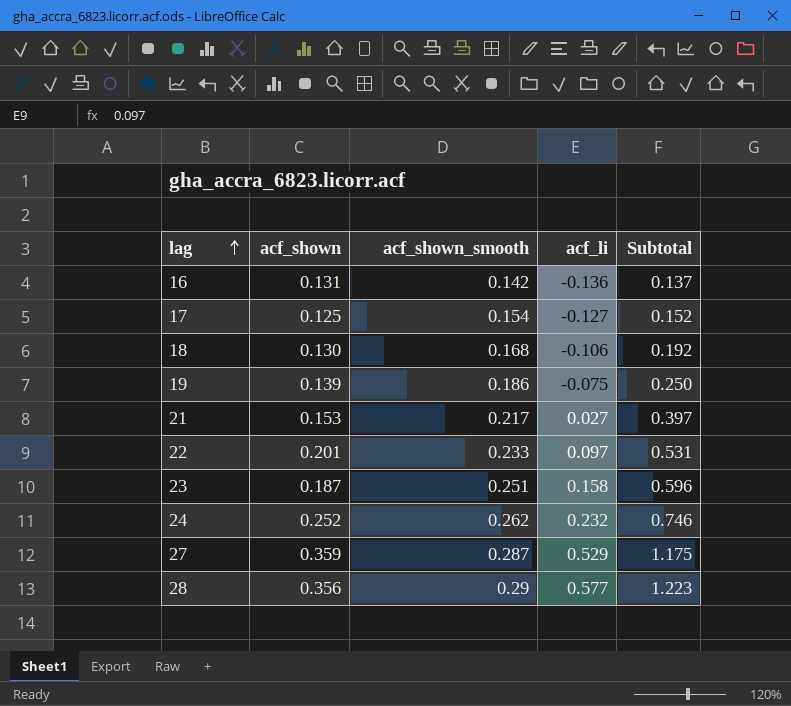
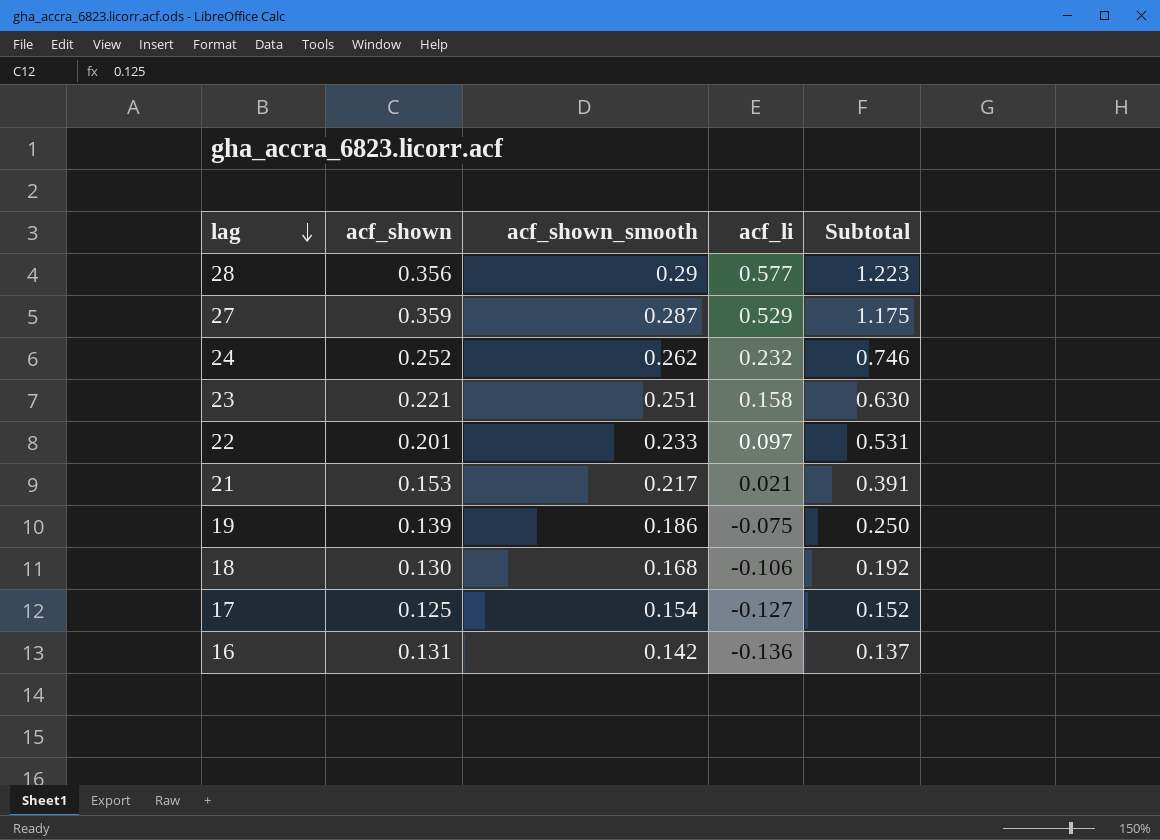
row order: lag ascending -> lag descending
23 | acf_shown: 0.187 -> 0.221
23 | Subtotal: 0.596 -> 0.630
21 | acf_li: 0.027 -> 0.021
21 | Subtotal: 0.397 -> 0.391

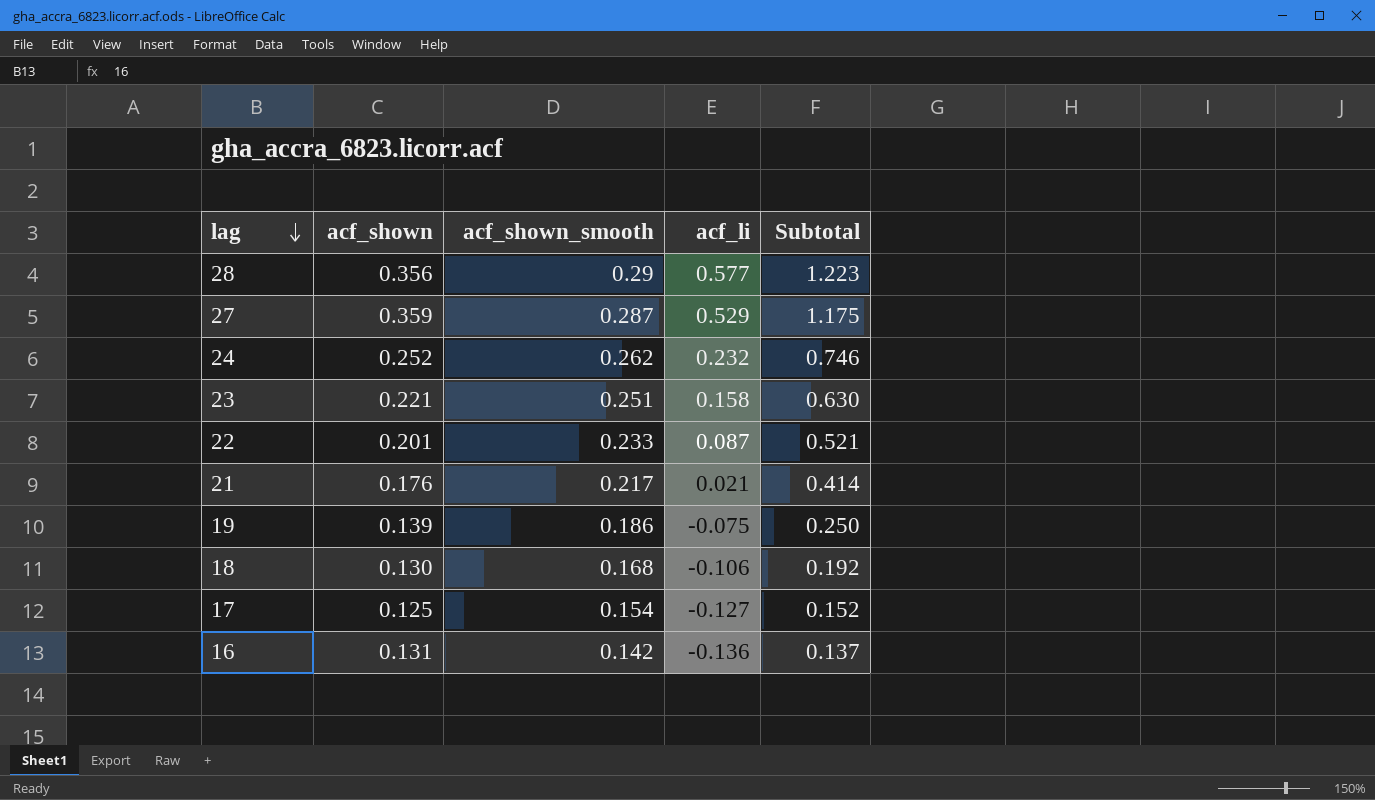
22 | acf_li: 0.097 -> 0.087
22 | Subtotal: 0.531 -> 0.521
21 | acf_shown: 0.153 -> 0.176
21 | Subtotal: 0.391 -> 0.414

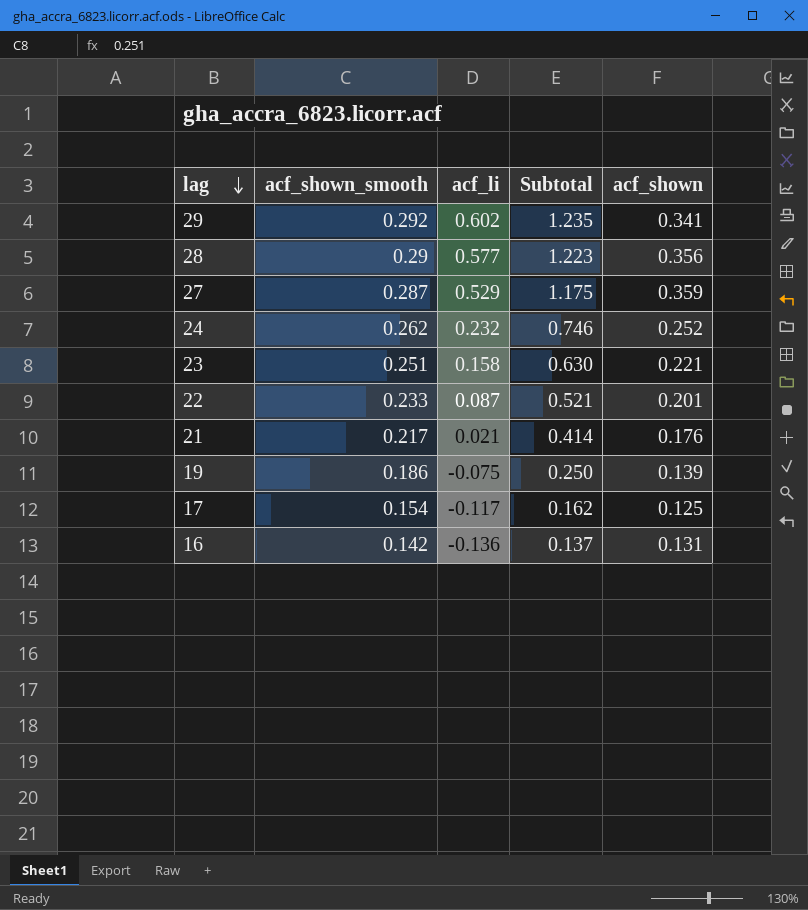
column acf_shown | position: 2 -> 5
row 18: 0.130 | 0.168 | -0.106 | 0.192 -> none
row 29: none -> 0.292 | 0.602 | 1.235 | 0.341
17 | acf_li: -0.127 -> -0.117
17 | Subtotal: 0.152 -> 0.162

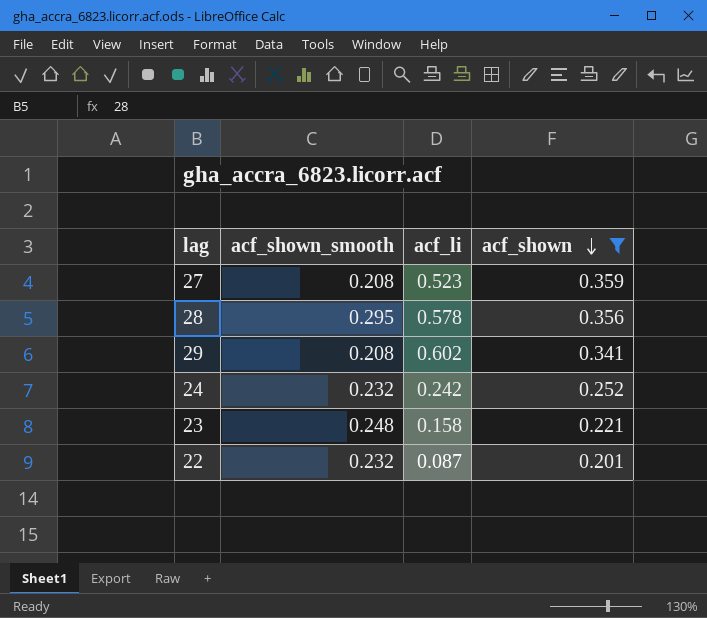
filter: none -> acf_shown >= 0.201
row order: lag descending -> acf_shown descending
column Subtotal | formula: [acf_shown_smooth] + [acf_li] + [acf_shown] -> none
27 | acf_shown_smooth: 0.287 -> 0.208
27 | acf_li: 0.529 -> 0.523
28 | acf_shown_smooth: 0.29 -> 0.295
28 | acf_li: 0.577 -> 0.578
29 | acf_shown_smooth: 0.292 -> 0.208
24 | acf_shown_smooth: 0.262 -> 0.232
24 | acf_li: 0.232 -> 0.242
23 | acf_shown_smooth: 0.251 -> 0.248
22 | acf_shown_smooth: 0.233 -> 0.232

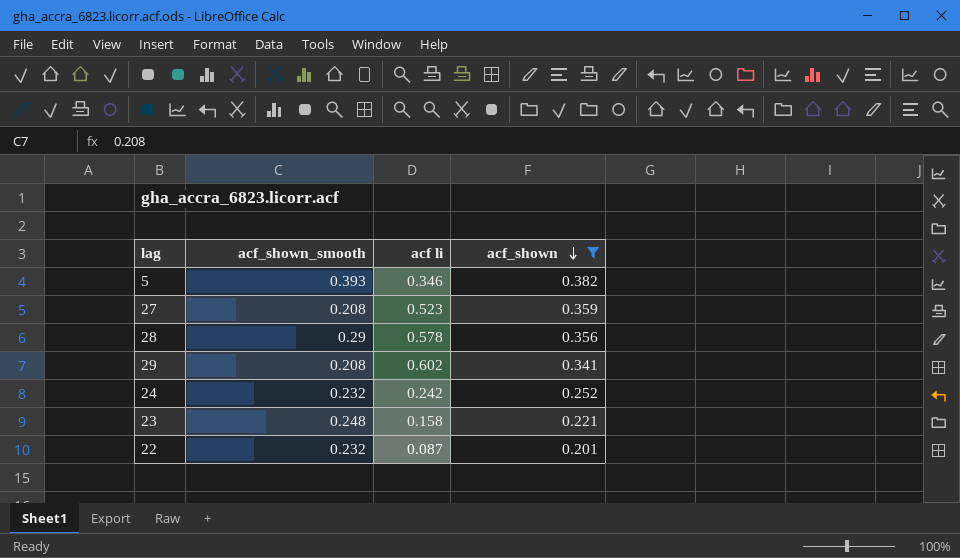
column name: acf_li -> acf li
row 5: none -> 0.393 | 0.346 | 0.382
28 | acf_shown_smooth: 0.295 -> 0.29

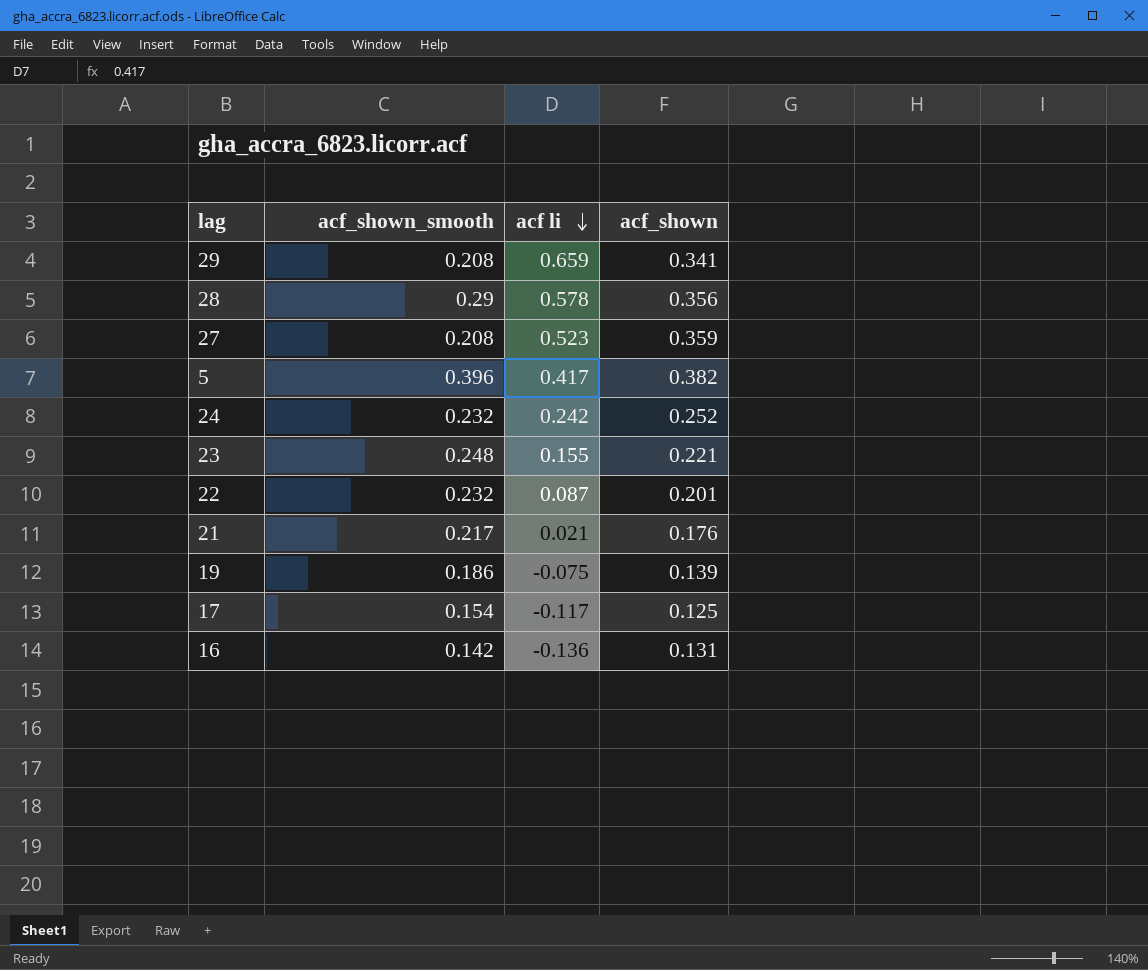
filter: acf_shown >= 0.201 -> none
row order: acf_shown descending -> acf li descending
29 | acf li: 0.602 -> 0.659
5 | acf_shown_smooth: 0.393 -> 0.396
5 | acf li: 0.346 -> 0.417
23 | acf li: 0.158 -> 0.155

